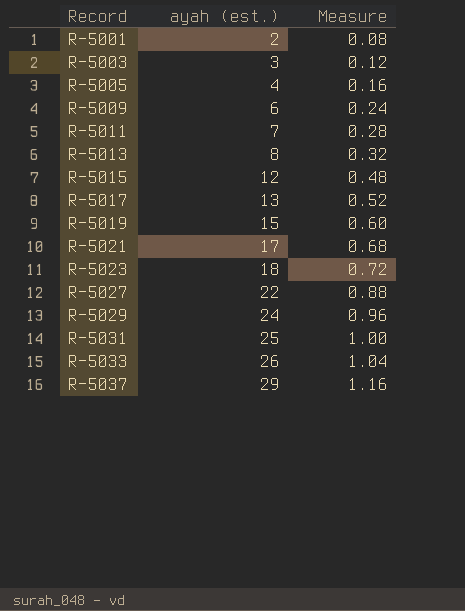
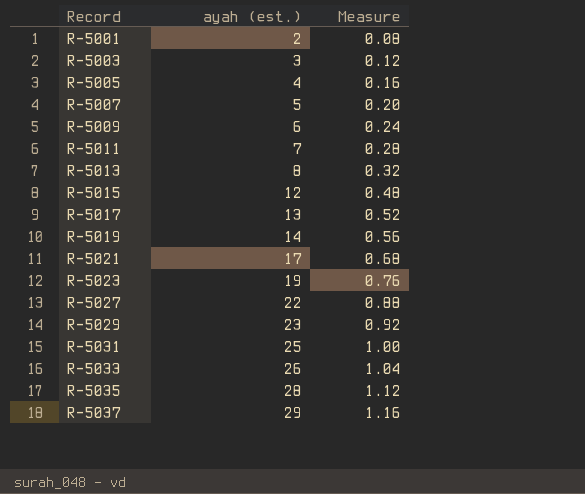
row R-5007: none -> 5 | 0.20
R-5019 | ayah (est.): 15 -> 14
R-5019 | Measure: 0.60 -> 0.56
R-5023 | ayah (est.): 18 -> 19
R-5023 | Measure: 0.72 -> 0.76
R-5029 | ayah (est.): 24 -> 23
R-5029 | Measure: 0.96 -> 0.92
row R-5035: none -> 28 | 1.12

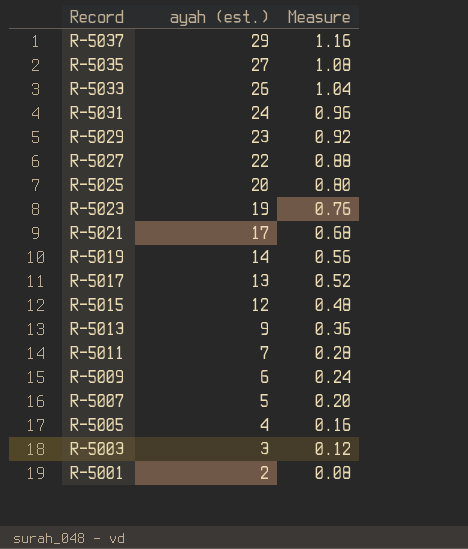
row order: Record ascending -> Record descending
R-5035 | ayah (est.): 28 -> 27
R-5035 | Measure: 1.12 -> 1.08
R-5031 | ayah (est.): 25 -> 24
R-5031 | Measure: 1.00 -> 0.96
row R-5025: none -> 20 | 0.80
R-5013 | ayah (est.): 8 -> 9
R-5013 | Measure: 0.32 -> 0.36

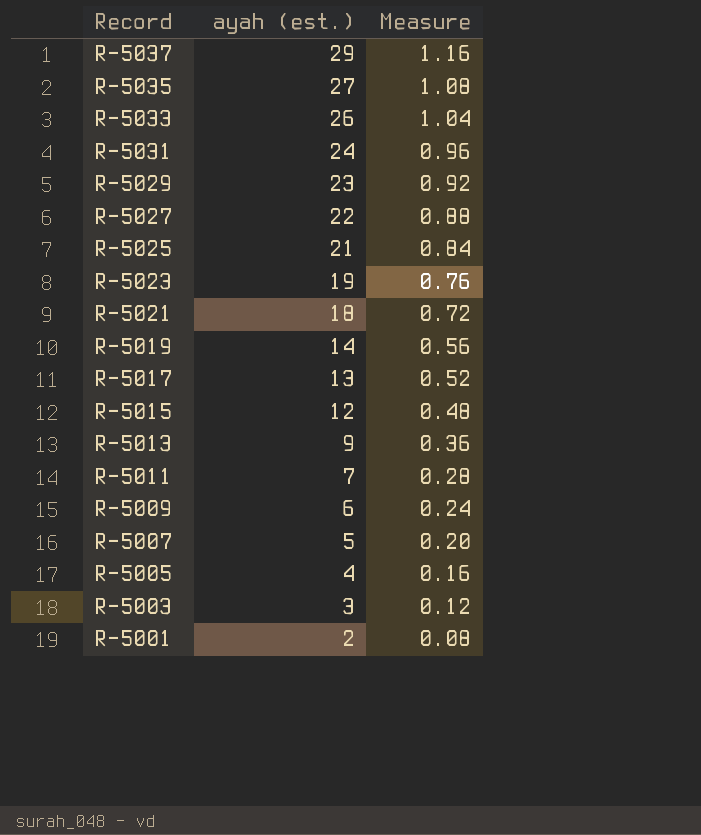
R-5025 | ayah (est.): 20 -> 21
R-5025 | Measure: 0.80 -> 0.84
R-5021 | ayah (est.): 17 -> 18
R-5021 | Measure: 0.68 -> 0.72

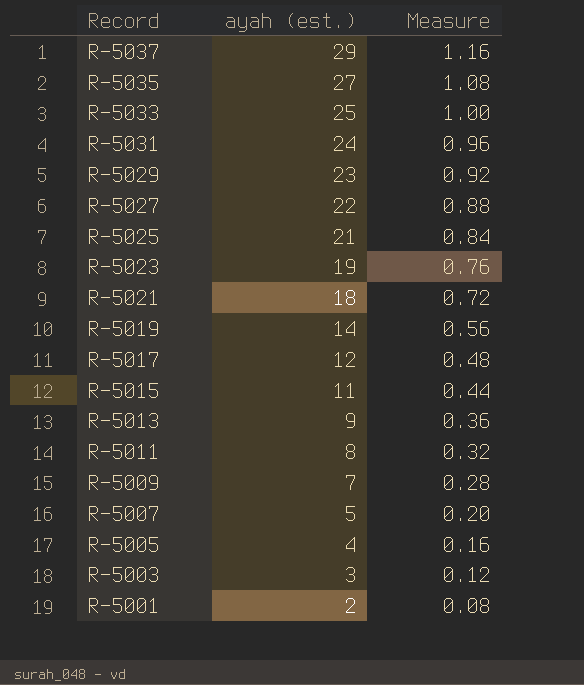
R-5033 | ayah (est.): 26 -> 25
R-5033 | Measure: 1.04 -> 1.00
R-5017 | ayah (est.): 13 -> 12
R-5017 | Measure: 0.52 -> 0.48
R-5015 | ayah (est.): 12 -> 11
R-5015 | Measure: 0.48 -> 0.44
R-5011 | ayah (est.): 7 -> 8
R-5011 | Measure: 0.28 -> 0.32
R-5009 | ayah (est.): 6 -> 7
R-5009 | Measure: 0.24 -> 0.28

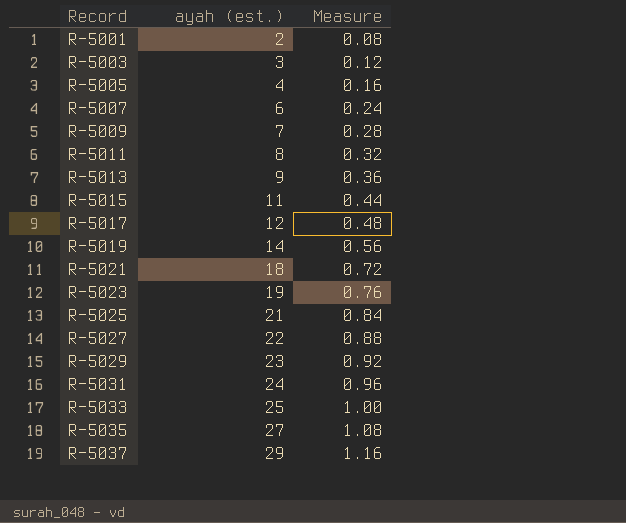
row order: Record descending -> Record ascending
R-5007 | ayah (est.): 5 -> 6
R-5007 | Measure: 0.20 -> 0.24

